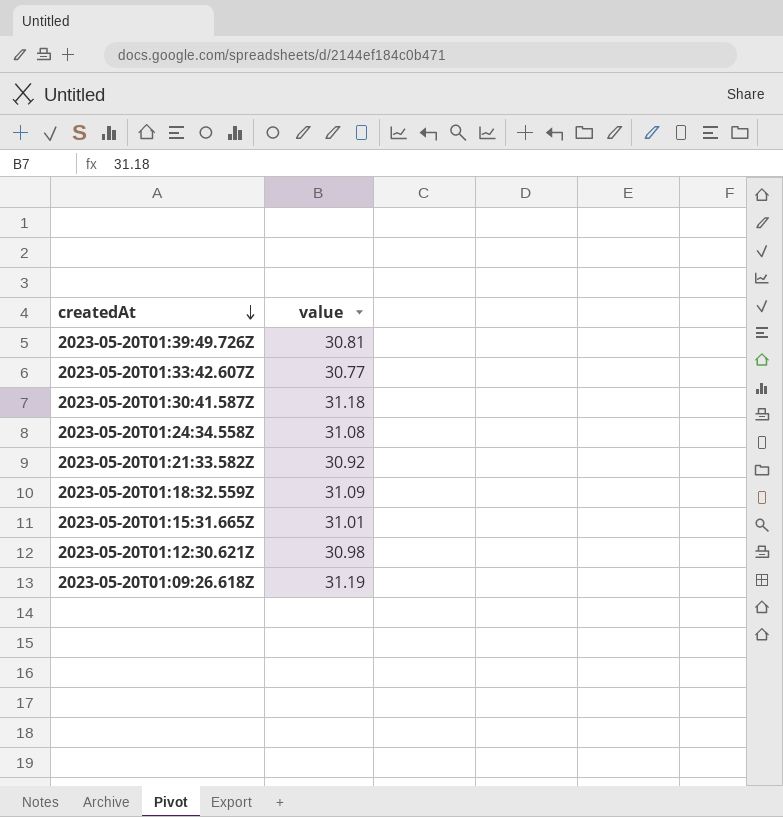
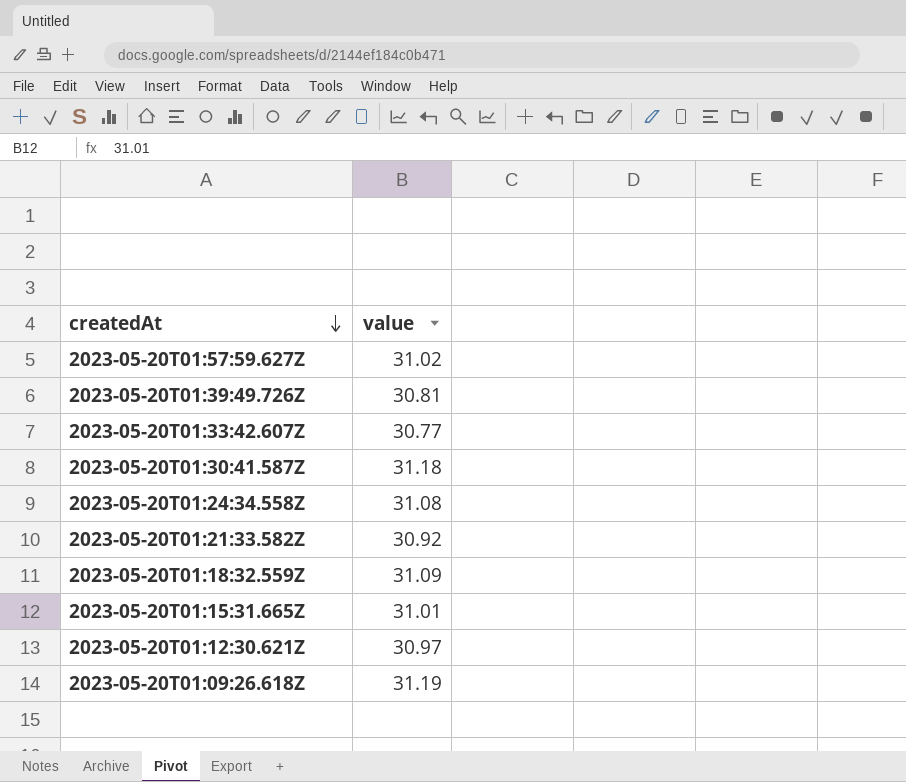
row 2023-05-20T01:57:59.627Z: none -> 31.02
2023-05-20T01:12:30.621Z | value: 30.98 -> 30.97

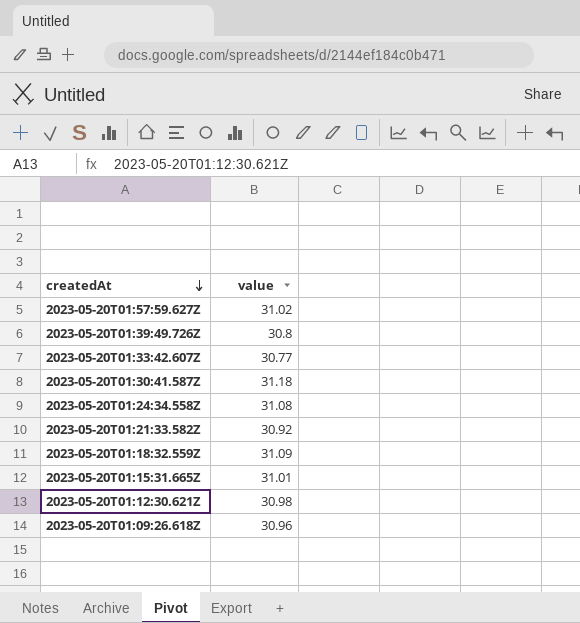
2023-05-20T01:39:49.726Z | value: 30.81 -> 30.8
2023-05-20T01:12:30.621Z | value: 30.97 -> 30.98
2023-05-20T01:09:26.618Z | value: 31.19 -> 30.96

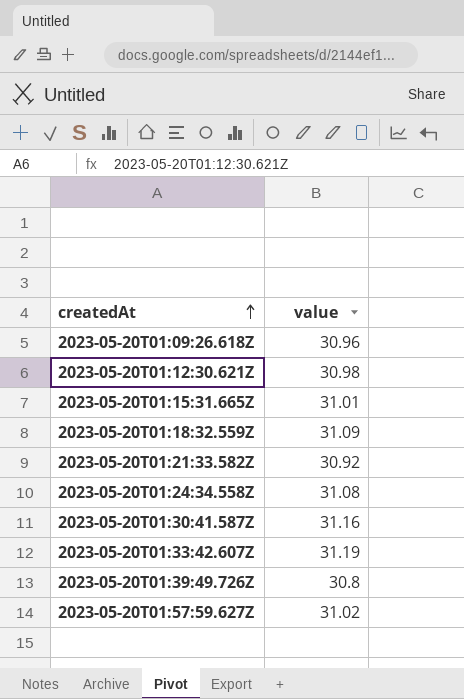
row order: createdAt descending -> createdAt ascending
2023-05-20T01:30:41.587Z | value: 31.18 -> 31.16
2023-05-20T01:33:42.607Z | value: 30.77 -> 31.19

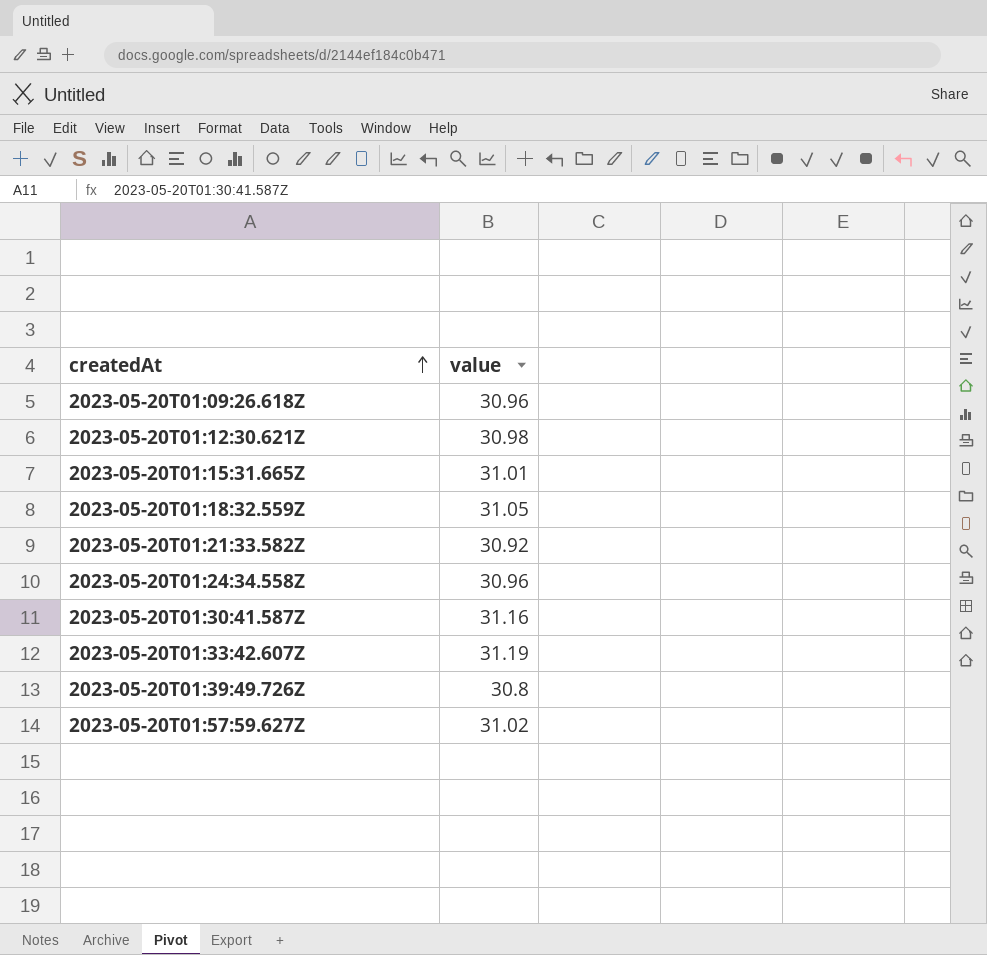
2023-05-20T01:18:32.559Z | value: 31.09 -> 31.05
2023-05-20T01:24:34.558Z | value: 31.08 -> 30.96

